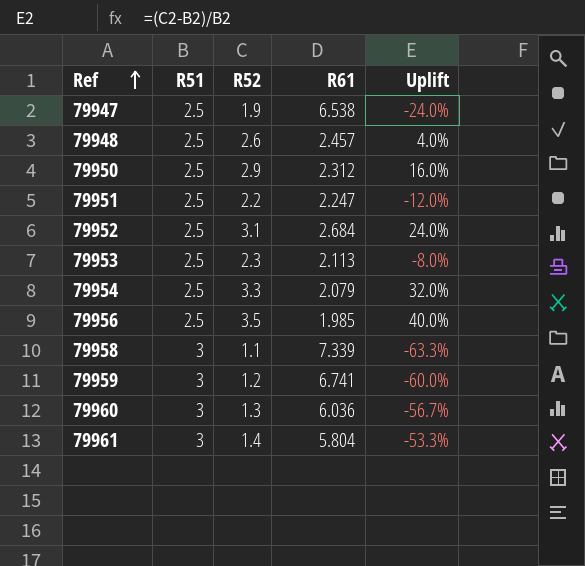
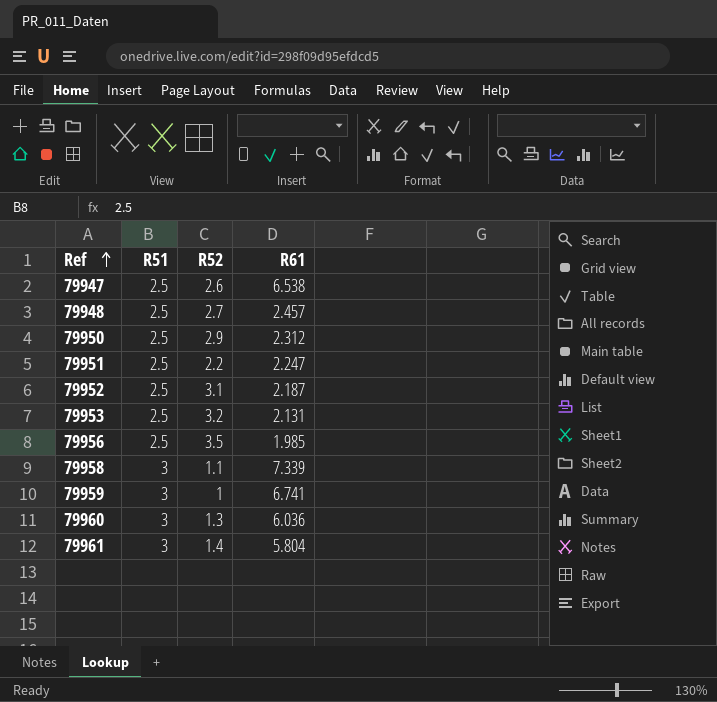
column Uplift | formula: ([R52] - [R51]) / [R51] -> none
row 79954: 2.5 | 3.3 | 2.079 | 32.0% -> none
79947 | R52: 1.9 -> 2.6
79948 | R52: 2.6 -> 2.7
79952 | R61: 2.684 -> 2.187
79953 | R52: 2.3 -> 3.2
79953 | R61: 2.113 -> 2.131
79959 | R52: 1.2 -> 1

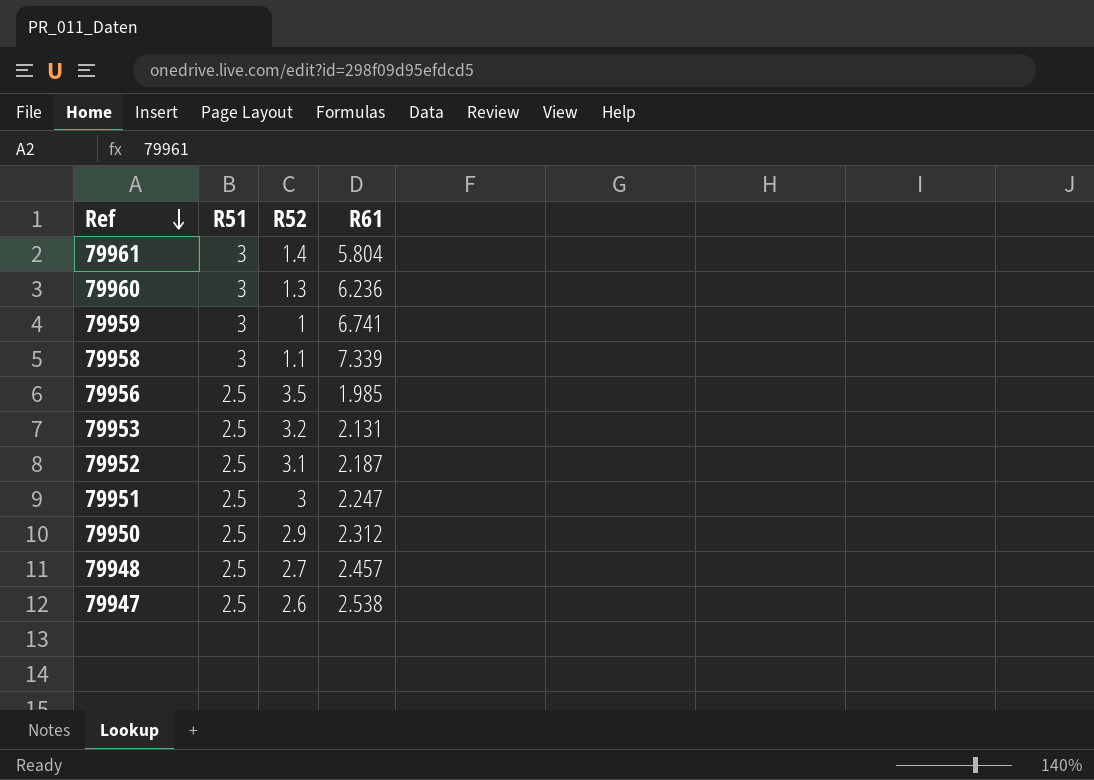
row order: Ref ascending -> Ref descending
79960 | R61: 6.036 -> 6.236
79951 | R52: 2.2 -> 3
79947 | R61: 6.538 -> 2.538

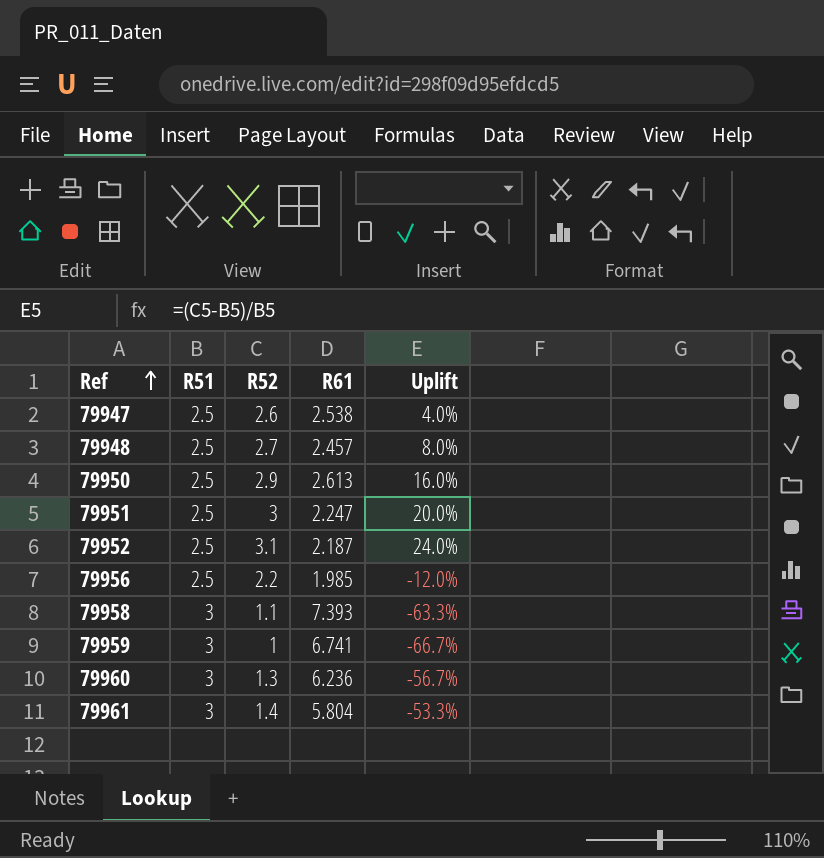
row order: Ref descending -> Ref ascending
column Uplift | formula: none -> ([R52] - [R51]) / [R51]
row 79953: 2.5 | 3.2 | 2.131 -> none
79950 | R61: 2.312 -> 2.613
79956 | R52: 3.5 -> 2.2
79958 | R61: 7.339 -> 7.393

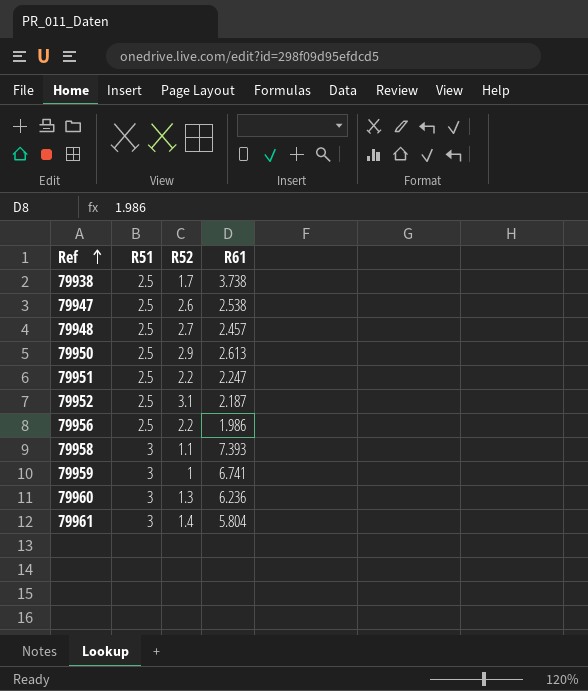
column Uplift | formula: ([R52] - [R51]) / [R51] -> none
row 79938: none -> 2.5 | 1.7 | 3.738
79951 | R52: 3 -> 2.2
79956 | R61: 1.985 -> 1.986

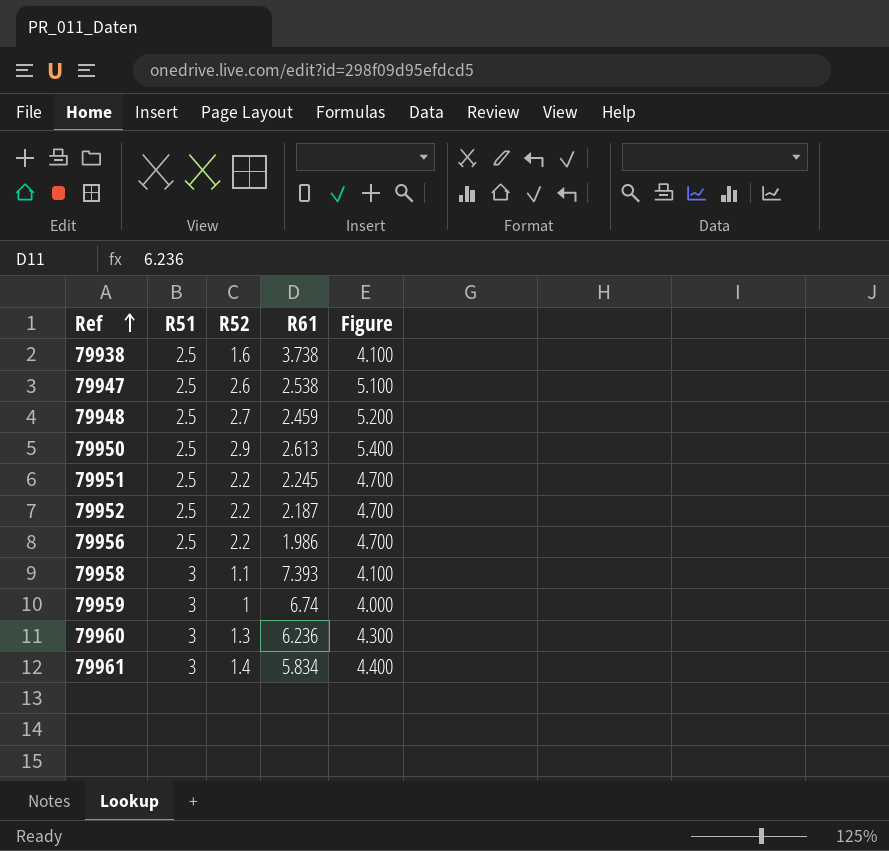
column Figure | formula: none -> [R51] + [R52]
79938 | R52: 1.7 -> 1.6
79948 | R61: 2.457 -> 2.459
79951 | R61: 2.247 -> 2.245
79952 | R52: 3.1 -> 2.2
79959 | R61: 6.741 -> 6.74
79961 | R61: 5.804 -> 5.834

